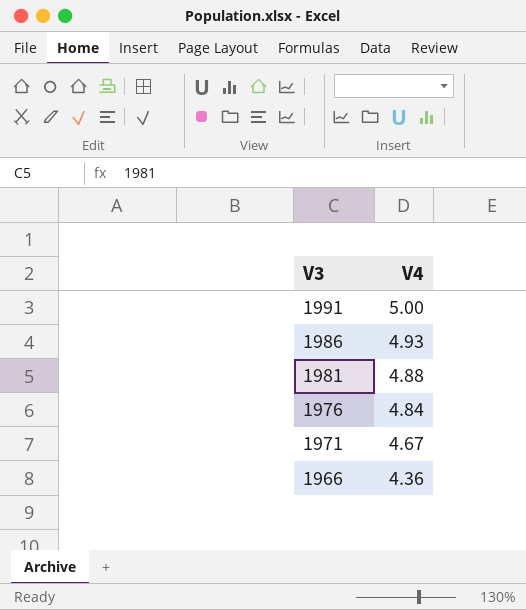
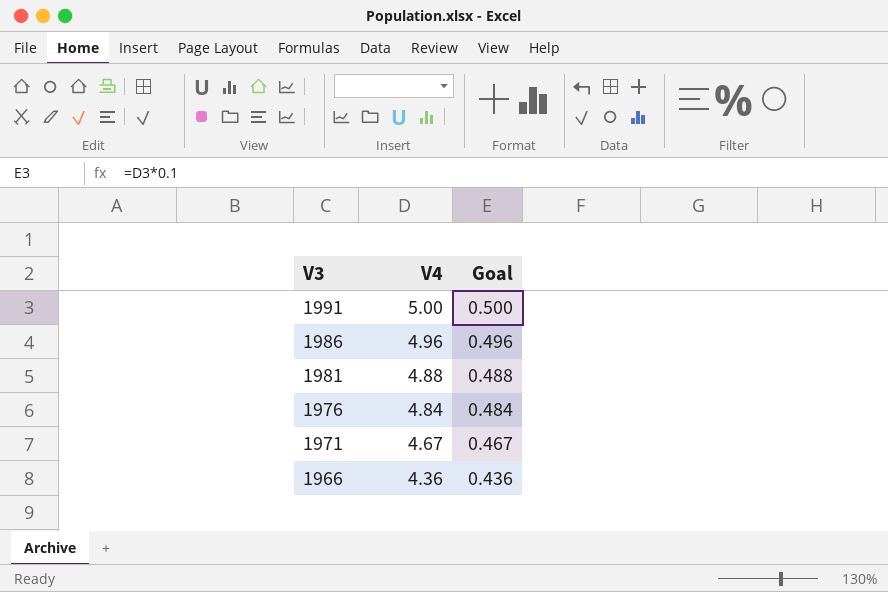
column Goal | formula: none -> [V4] * 0.1
1986 | V4: 4.93 -> 4.96

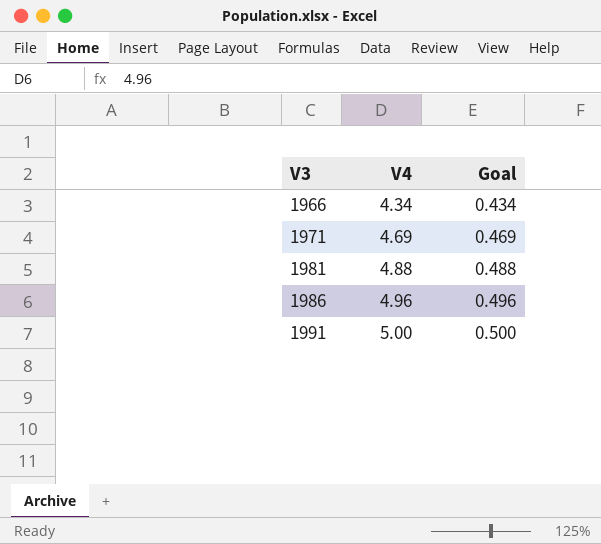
row order: V3 descending -> V3 ascending
row 1976: 4.84 | 0.484 -> none
1966 | V4: 4.36 -> 4.34
1966 | Goal: 0.436 -> 0.434
1971 | V4: 4.67 -> 4.69
1971 | Goal: 0.467 -> 0.469

